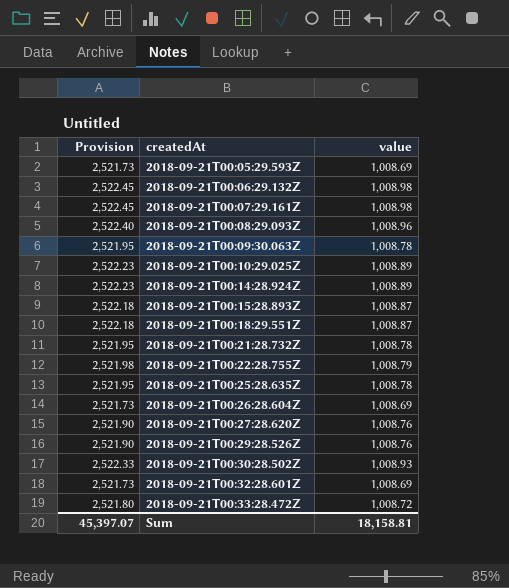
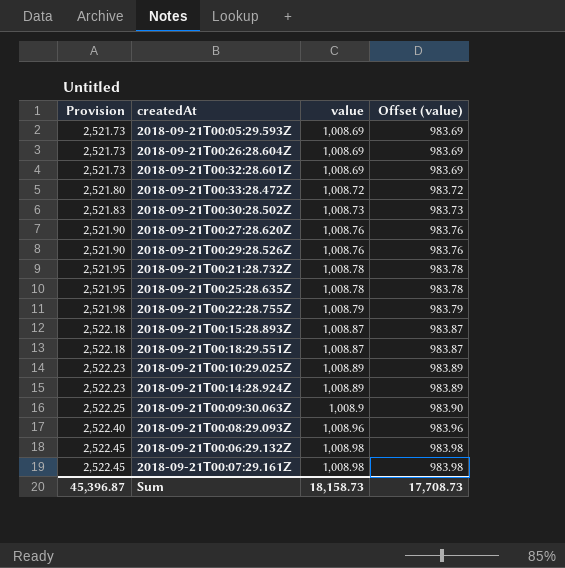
row order: createdAt ascending -> Provision ascending
column Offset (value) | formula: none -> [value] - 25
2018-09-21T00:30:28.502Z | Provision: 2,522.33 -> 2,521.83
2018-09-21T00:30:28.502Z | value: 1,008.93 -> 1,008.73
2018-09-21T00:09:30.063Z | Provision: 2,521.95 -> 2,522.25
2018-09-21T00:09:30.063Z | value: 1,008.78 -> 1,008.9
Sum | Provision: 45,397.07 -> 45,396.87
Sum | value: 18,158.81 -> 18,158.73

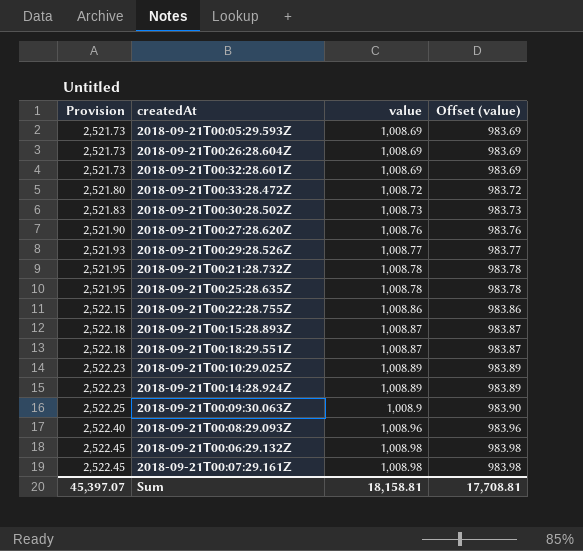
2018-09-21T00:29:28.526Z | Provision: 2,521.90 -> 2,521.93
2018-09-21T00:29:28.526Z | value: 1,008.76 -> 1,008.77
2018-09-21T00:29:28.526Z | Offset (value): 983.76 -> 983.77
2018-09-21T00:22:28.755Z | Provision: 2,521.98 -> 2,522.15
2018-09-21T00:22:28.755Z | value: 1,008.79 -> 1,008.86
2018-09-21T00:22:28.755Z | Offset (value): 983.79 -> 983.86
Sum | Provision: 45,396.87 -> 45,397.07
Sum | value: 18,158.73 -> 18,158.81
Sum | Offset (value): 17,708.73 -> 17,708.81

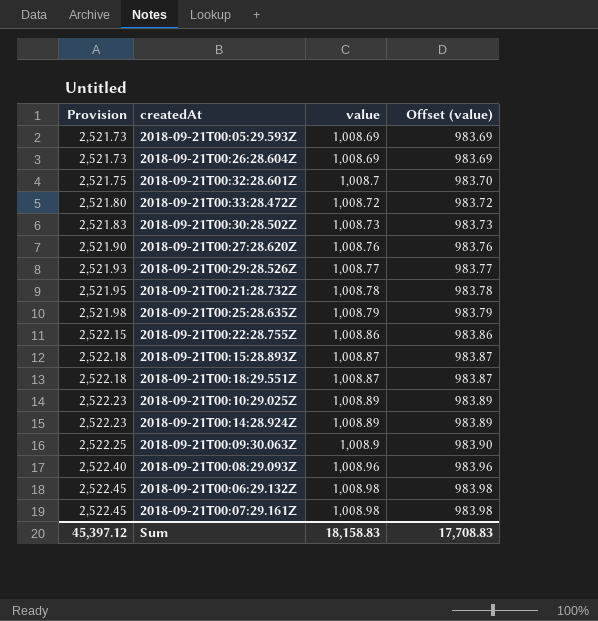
2018-09-21T00:32:28.601Z | Provision: 2,521.73 -> 2,521.75
2018-09-21T00:32:28.601Z | value: 1,008.69 -> 1,008.7
2018-09-21T00:32:28.601Z | Offset (value): 983.69 -> 983.70
2018-09-21T00:25:28.635Z | Provision: 2,521.95 -> 2,521.98
2018-09-21T00:25:28.635Z | value: 1,008.78 -> 1,008.79
2018-09-21T00:25:28.635Z | Offset (value): 983.78 -> 983.79
Sum | Provision: 45,397.07 -> 45,397.12
Sum | value: 18,158.81 -> 18,158.83
Sum | Offset (value): 17,708.81 -> 17,708.83

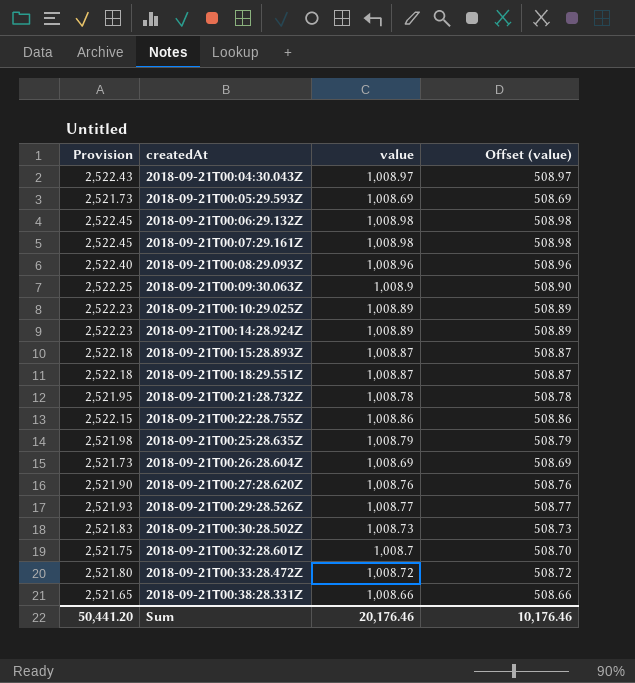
row order: Provision ascending -> createdAt ascending
column Offset (value) | formula: [value] - 25 -> [value] - 500
row 2018-09-21T00:04:30.043Z: none -> 2,522.43 | 1,008.97 | 508.97
row 2018-09-21T00:38:28.331Z: none -> 2,521.65 | 1,008.66 | 508.66
Sum | Provision: 45,397.12 -> 50,441.20
Sum | value: 18,158.83 -> 20,176.46
Sum | Offset (value): 17,708.83 -> 10,176.46

